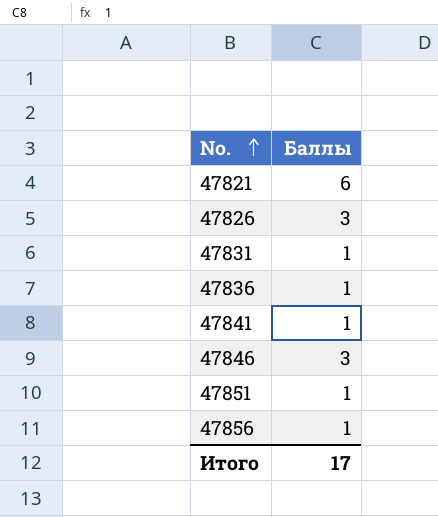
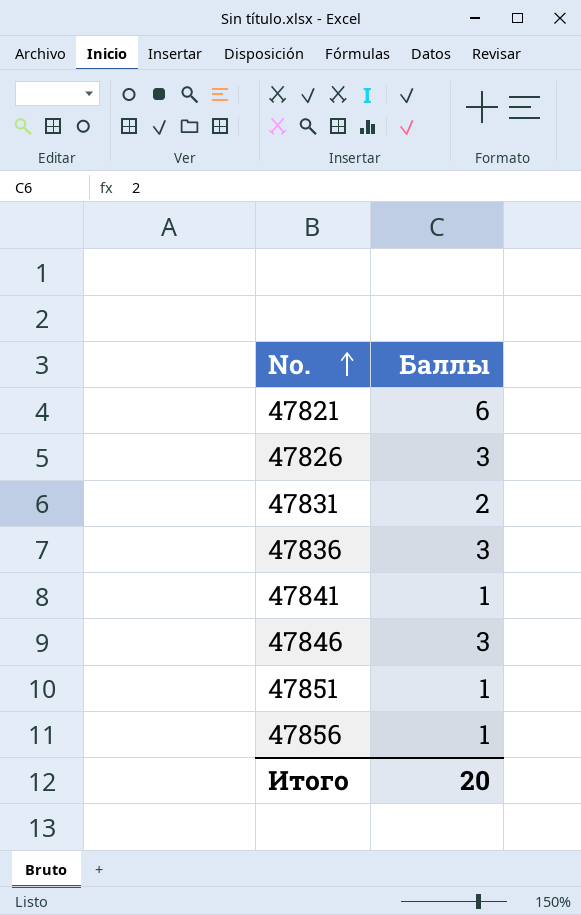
47831 | Баллы: 1 -> 2
47836 | Баллы: 1 -> 3
Итого | Баллы: 17 -> 20

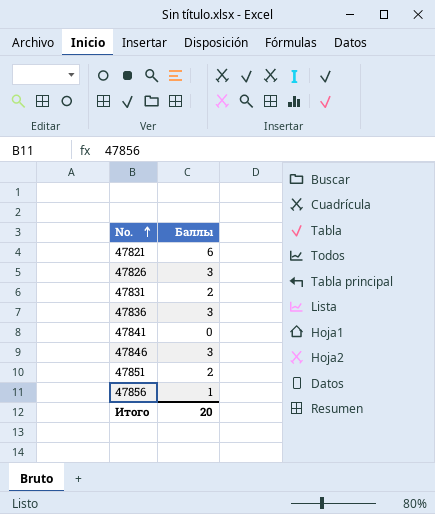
47841 | Баллы: 1 -> 0
47851 | Баллы: 1 -> 2

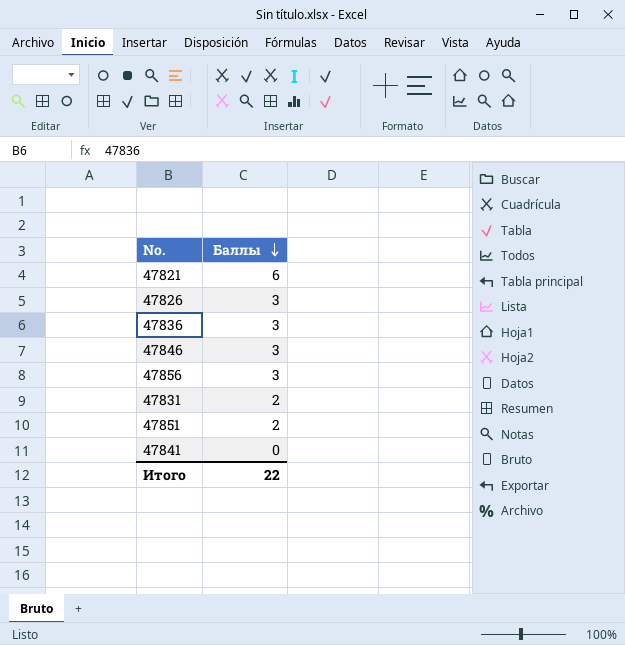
row order: No. ascending -> Баллы descending
47856 | Баллы: 1 -> 3
Итого | Баллы: 20 -> 22

